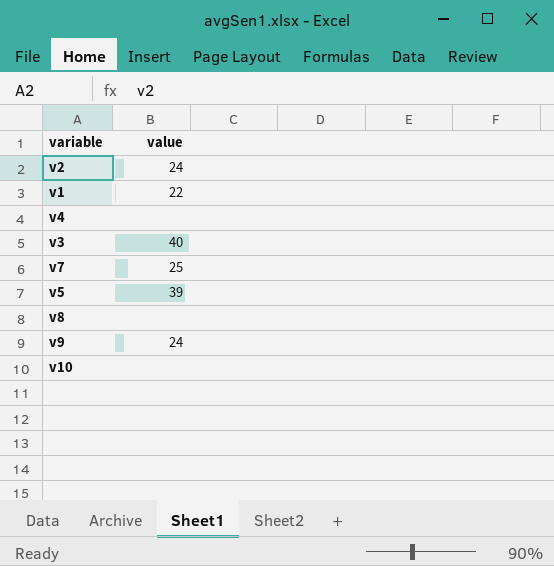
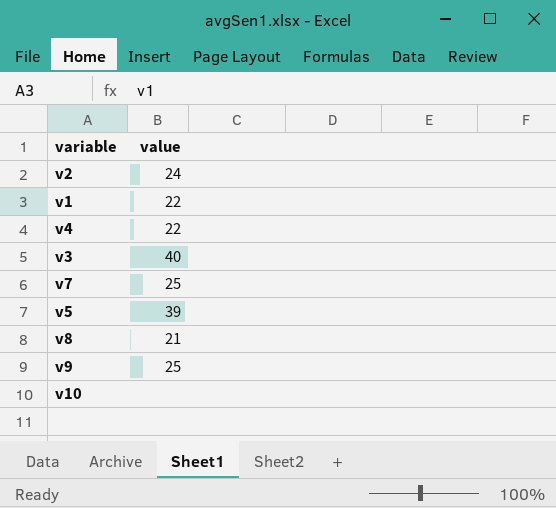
v4 | value: none -> 22
v8 | value: none -> 21
v9 | value: 24 -> 25

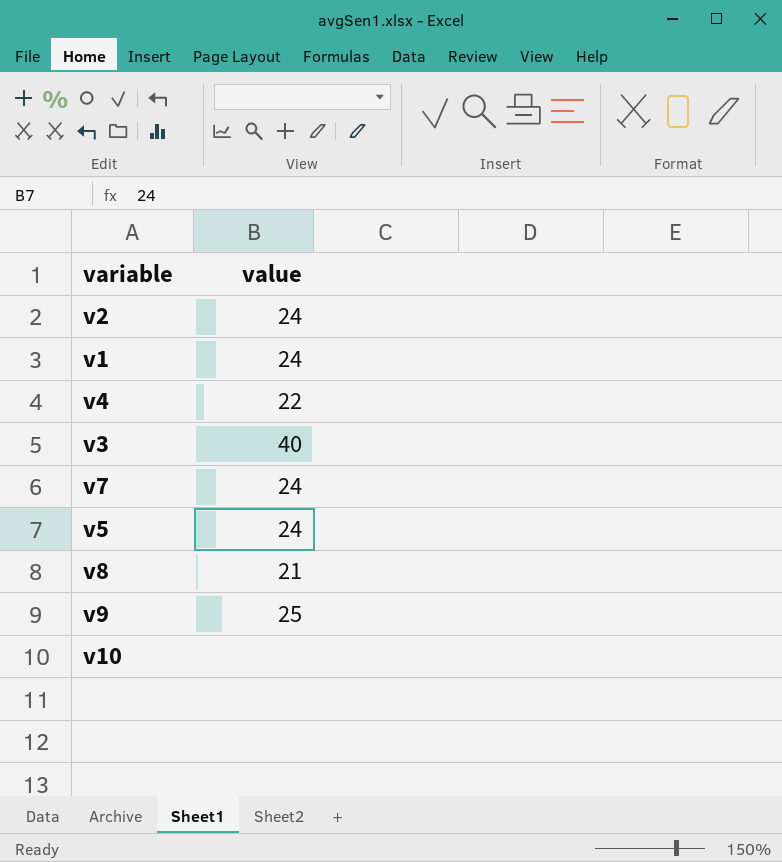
v1 | value: 22 -> 24
v7 | value: 25 -> 24
v5 | value: 39 -> 24

